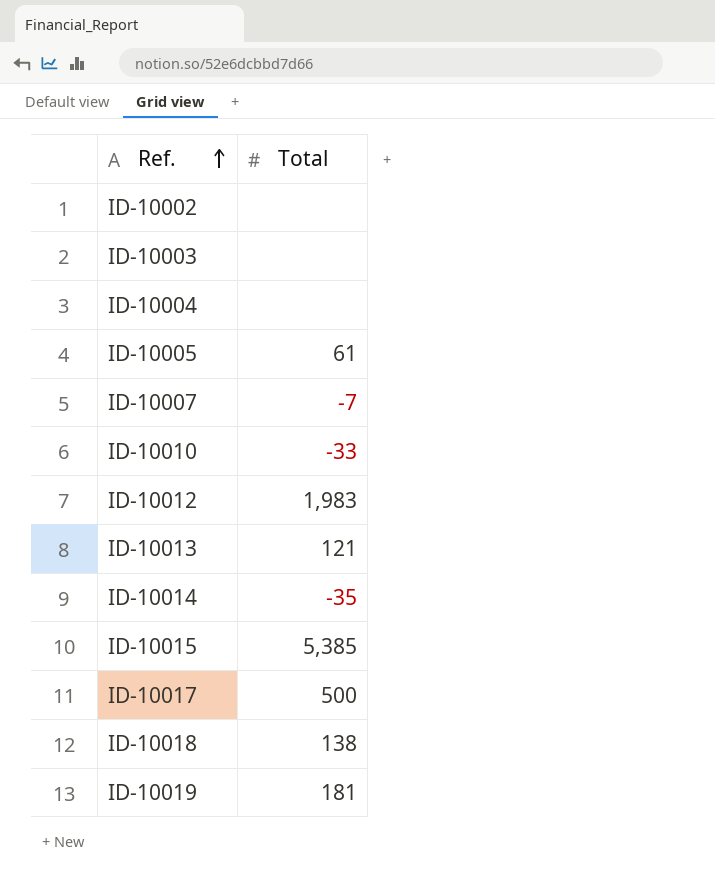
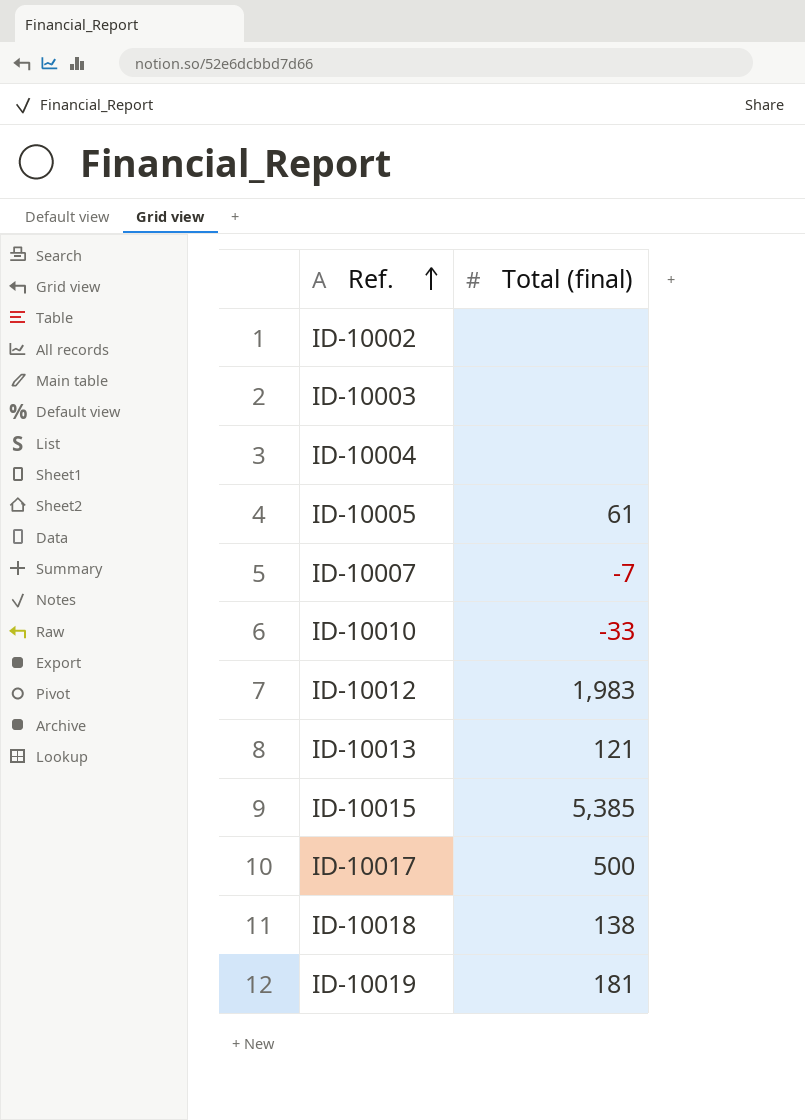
column name: Total -> Total (final)
row ID-10014: -35 -> none

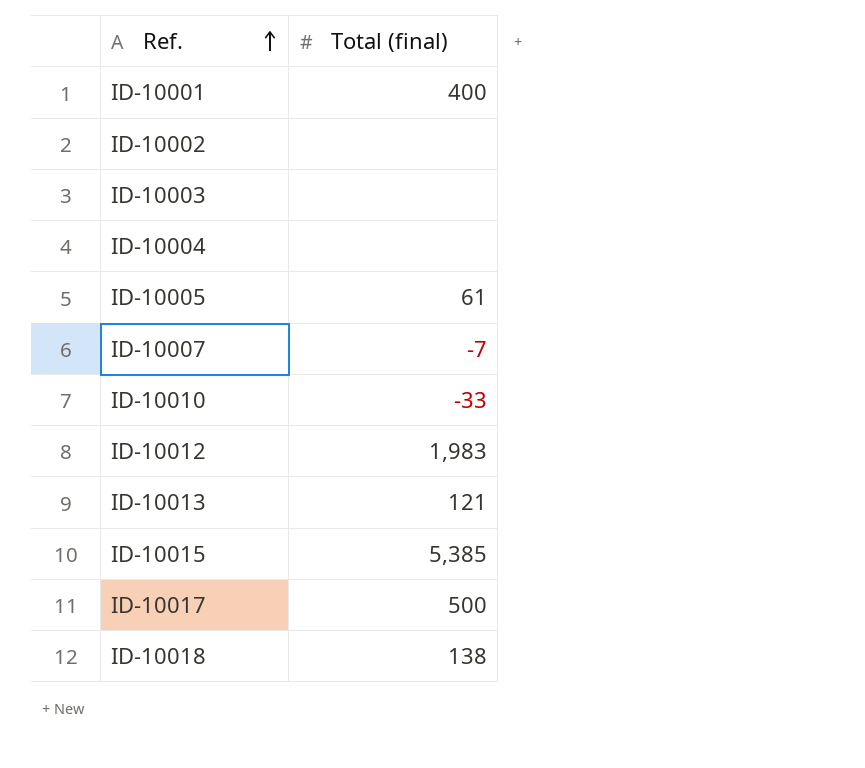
row ID-10019: 181 -> none
row ID-10001: none -> 400

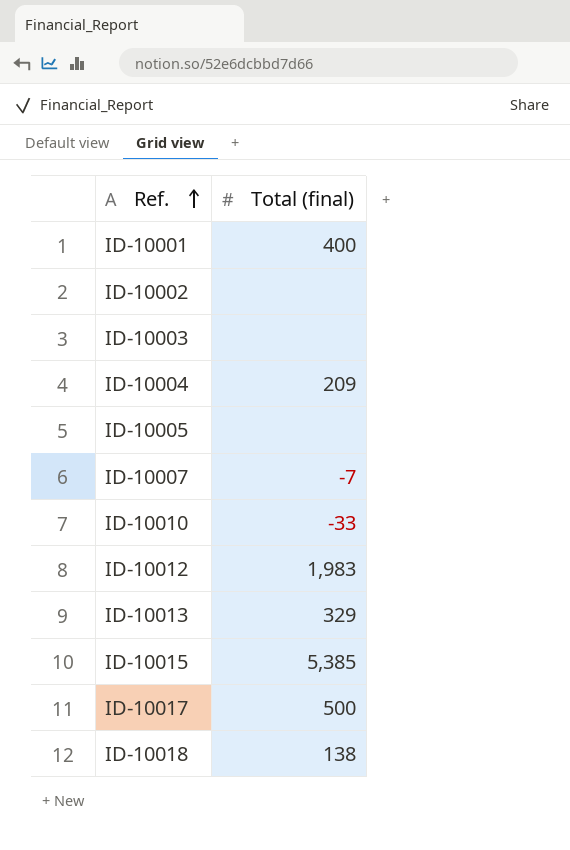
ID-10004 | Total (final): none -> 209
ID-10005 | Total (final): 61 -> none
ID-10013 | Total (final): 121 -> 329

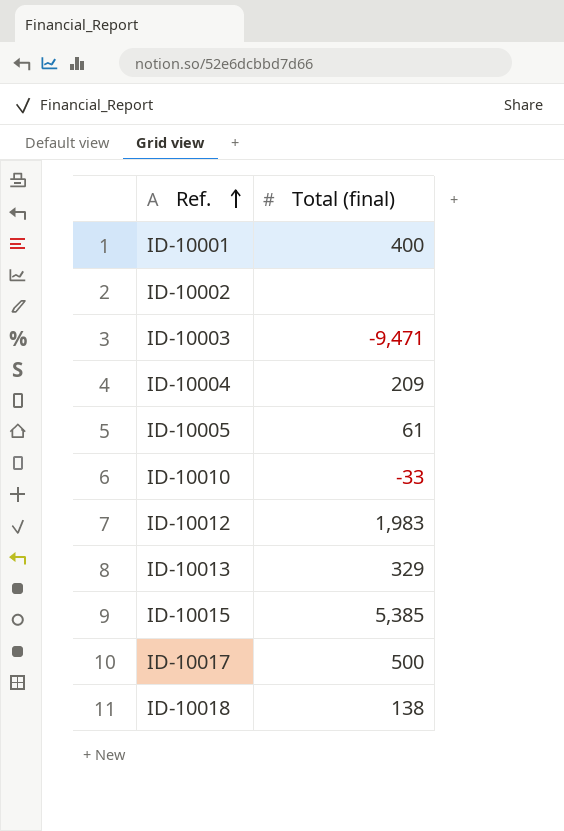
row ID-10007: -7 -> none
ID-10003 | Total (final): none -> -9,471
ID-10005 | Total (final): none -> 61

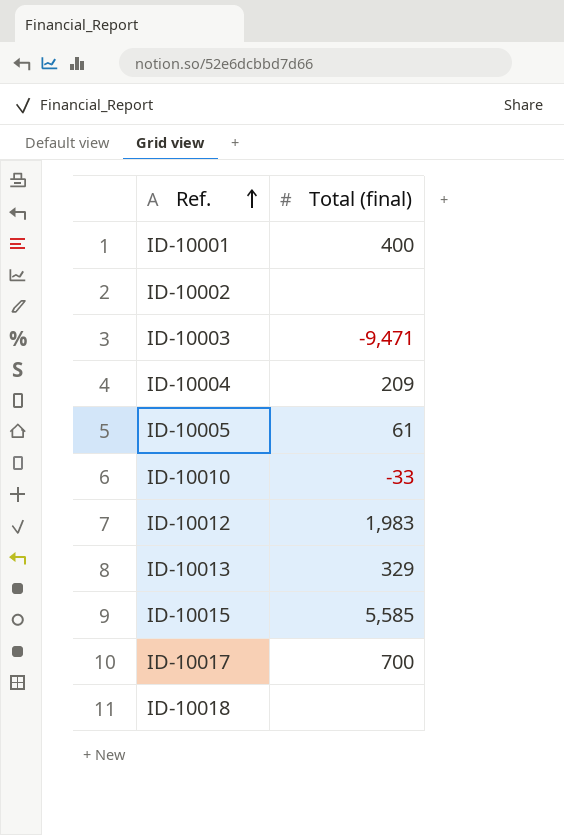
ID-10015 | Total (final): 5,385 -> 5,585
ID-10017 | Total (final): 500 -> 700
ID-10018 | Total (final): 138 -> none

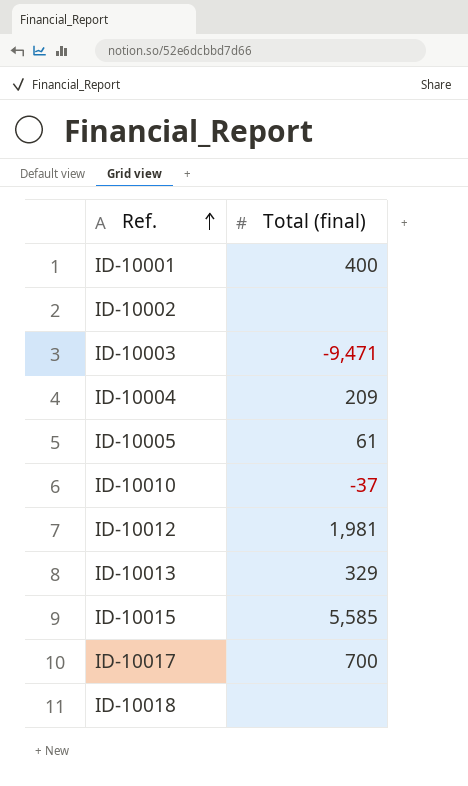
ID-10010 | Total (final): -33 -> -37
ID-10012 | Total (final): 1,983 -> 1,981

